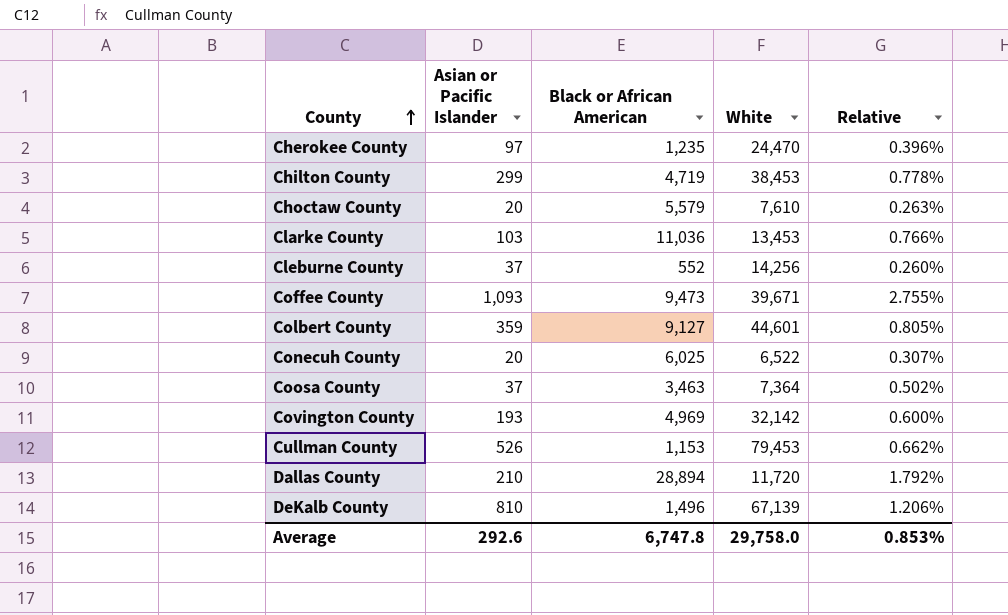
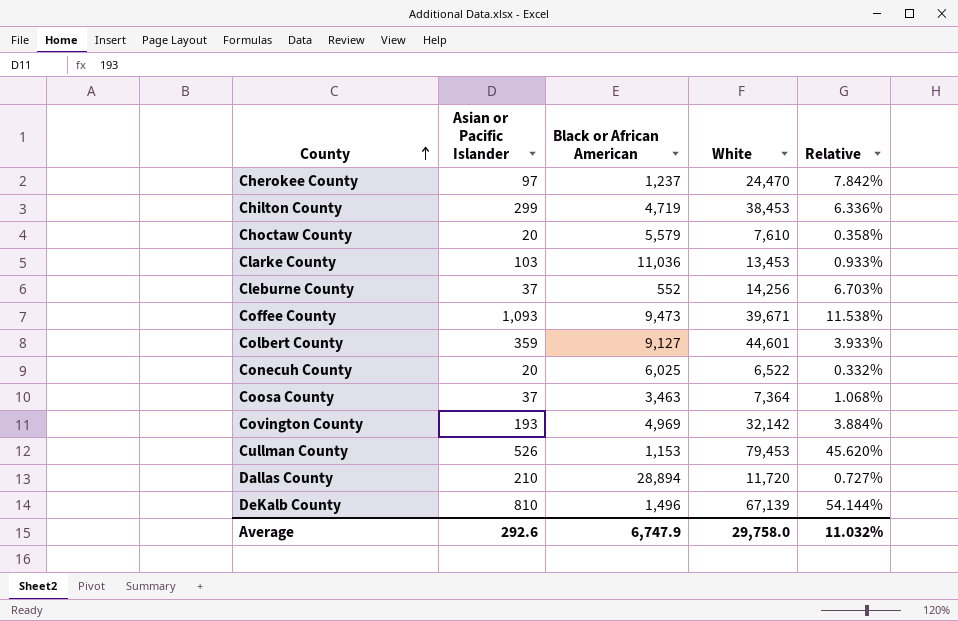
column Relative | formula: [Asian or Pacific Islander] / [White] -> [Asian or Pacific Islander] / [Black or African American]
Cherokee County | Black or African American: 1,235 -> 1,237
Average | Black or African American: 6,747.8 -> 6,747.9
Average | Relative: 0.853% -> 11.032%

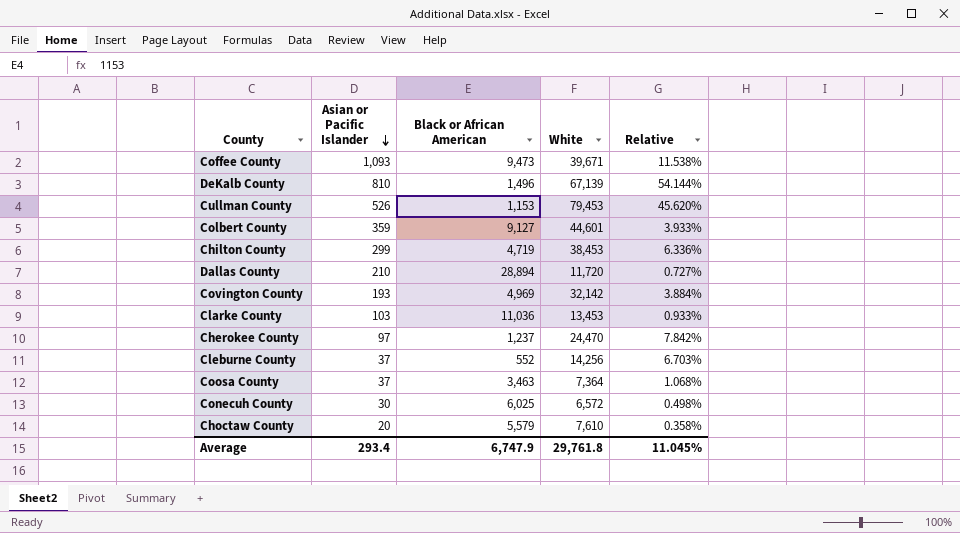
row order: County ascending -> Asian or Pacific Islander descending
Conecuh County | Asian or Pacific Islander: 20 -> 30
Conecuh County | White: 6,522 -> 6,572
Conecuh County | Relative: 0.332% -> 0.498%
Average | Asian or Pacific Islander: 292.6 -> 293.4
Average | White: 29,758.0 -> 29,761.8
Average | Relative: 11.032% -> 11.045%

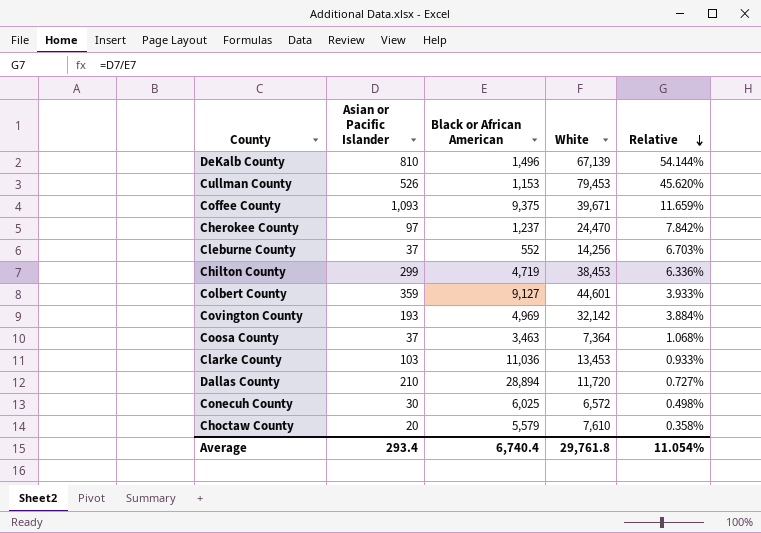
row order: Asian or Pacific Islander descending -> Relative descending
Coffee County | Black or African American: 9,473 -> 9,375
Coffee County | Relative: 11.538% -> 11.659%
Average | Black or African American: 6,747.9 -> 6,740.4
Average | Relative: 11.045% -> 11.054%

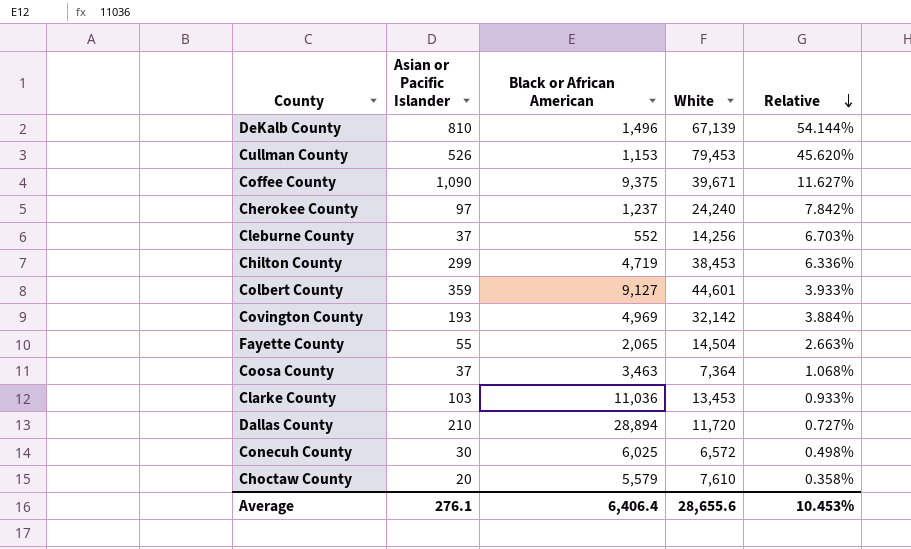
Coffee County | Asian or Pacific Islander: 1,093 -> 1,090
Coffee County | Relative: 11.659% -> 11.627%
Cherokee County | White: 24,470 -> 24,240
row Fayette County: none -> 55 | 2,065 | 14,504 | 2.663%
Average | Asian or Pacific Islander: 293.4 -> 276.1
Average | Black or African American: 6,740.4 -> 6,406.4
Average | White: 29,761.8 -> 28,655.6
Average | Relative: 11.054% -> 10.453%

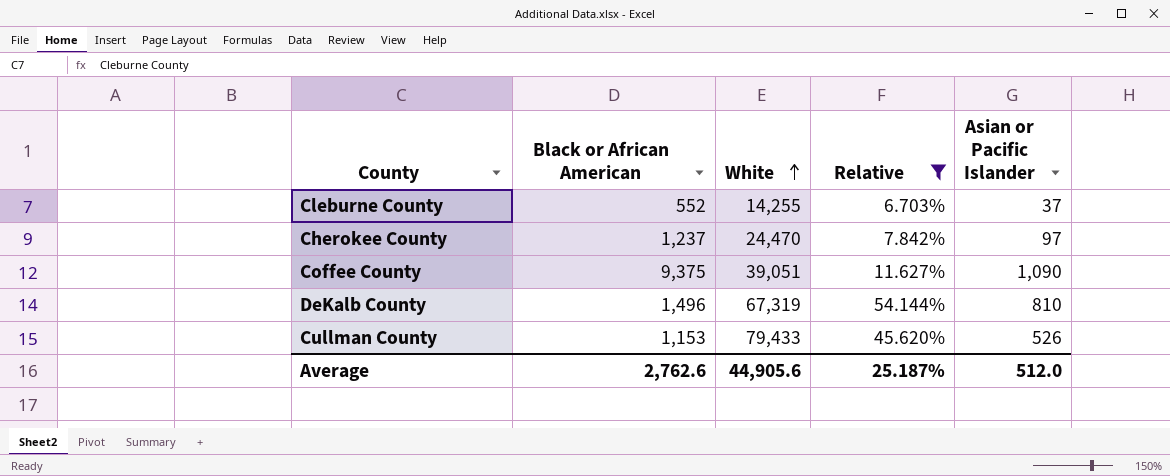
filter: none -> Relative >= 6.703%
row order: Relative descending -> White ascending
column Asian or Pacific Islander | position: 2 -> 5
Cleburne County | White: 14,256 -> 14,255
Cherokee County | White: 24,240 -> 24,470
Coffee County | White: 39,671 -> 39,051
DeKalb County | White: 67,139 -> 67,319
Cullman County | White: 79,453 -> 79,433
Average | Black or African American: 6,406.4 -> 2,762.6
Average | White: 28,655.6 -> 44,905.6
Average | Relative: 10.453% -> 25.187%
Average | Asian or Pacific Islander: 276.1 -> 512.0

